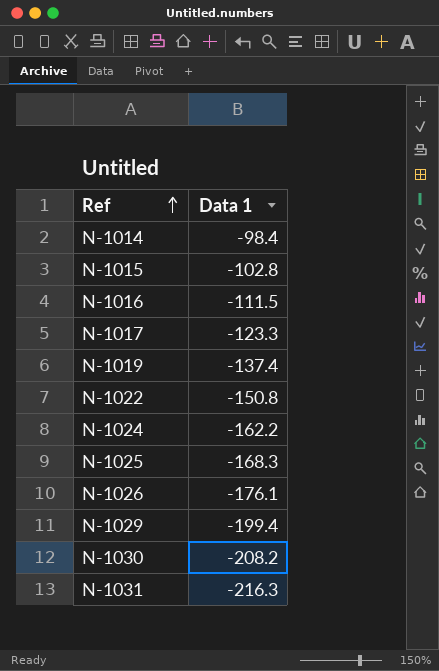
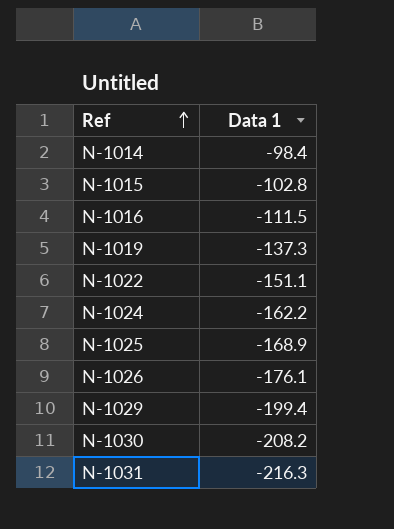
row N-1017: -123.3 -> none
N-1019 | Data 1: -137.4 -> -137.3
N-1022 | Data 1: -150.8 -> -151.1
N-1025 | Data 1: -168.3 -> -168.9

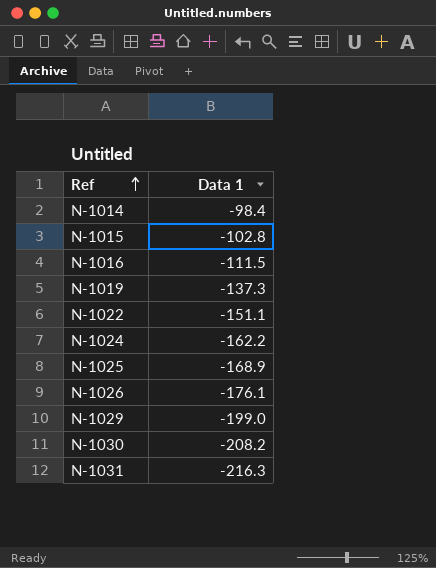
N-1029 | Data 1: -199.4 -> -199.0

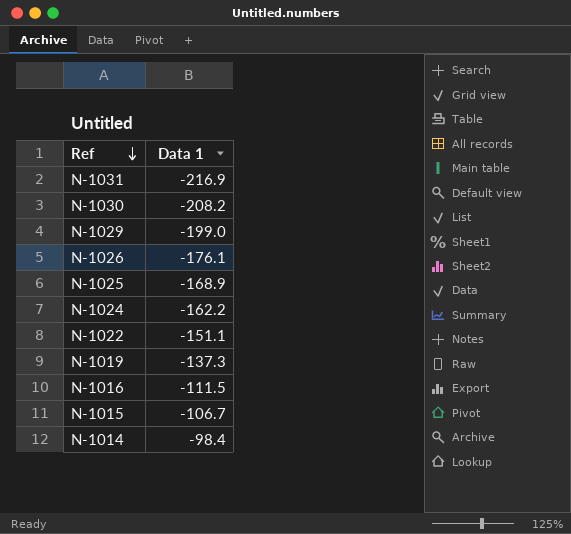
row order: Ref ascending -> Ref descending
N-1031 | Data 1: -216.3 -> -216.9
N-1015 | Data 1: -102.8 -> -106.7

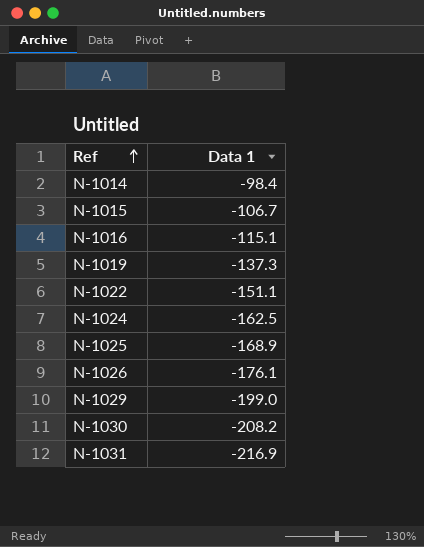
row order: Ref descending -> Ref ascending
N-1016 | Data 1: -111.5 -> -115.1
N-1024 | Data 1: -162.2 -> -162.5

